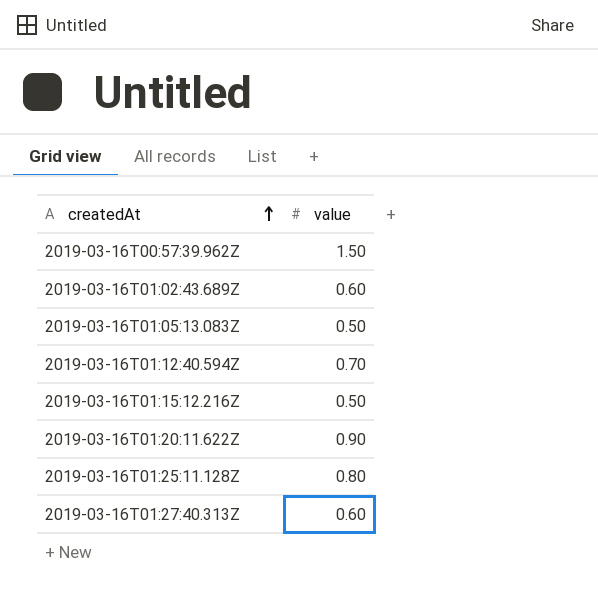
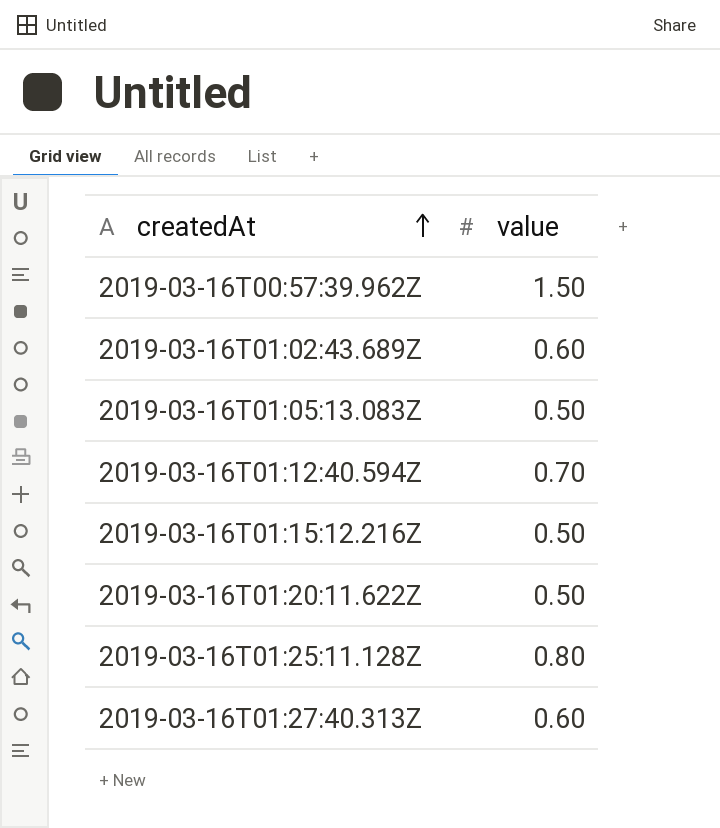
2019-03-16T01:20:11.622Z | value: 0.90 -> 0.50

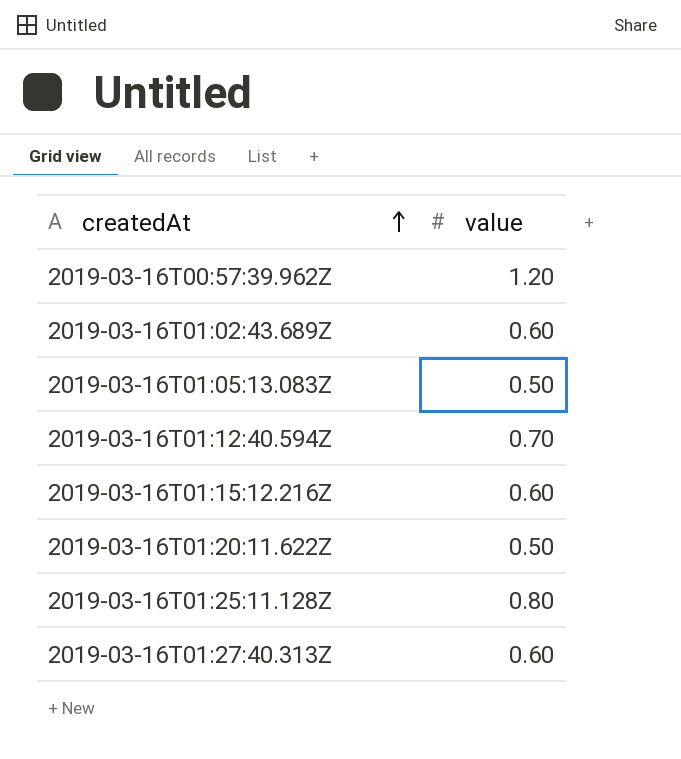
2019-03-16T00:57:39.962Z | value: 1.50 -> 1.20
2019-03-16T01:15:12.216Z | value: 0.50 -> 0.60

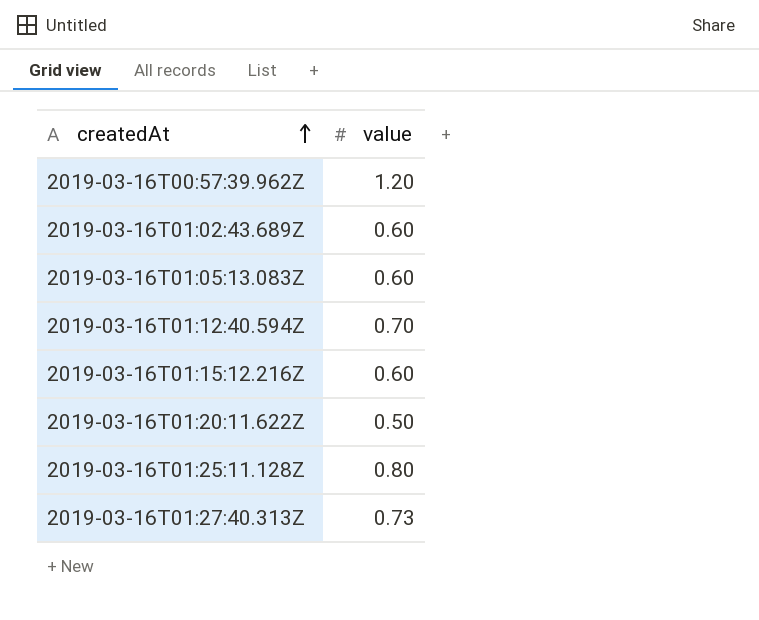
2019-03-16T01:05:13.083Z | value: 0.50 -> 0.60
2019-03-16T01:27:40.313Z | value: 0.60 -> 0.73

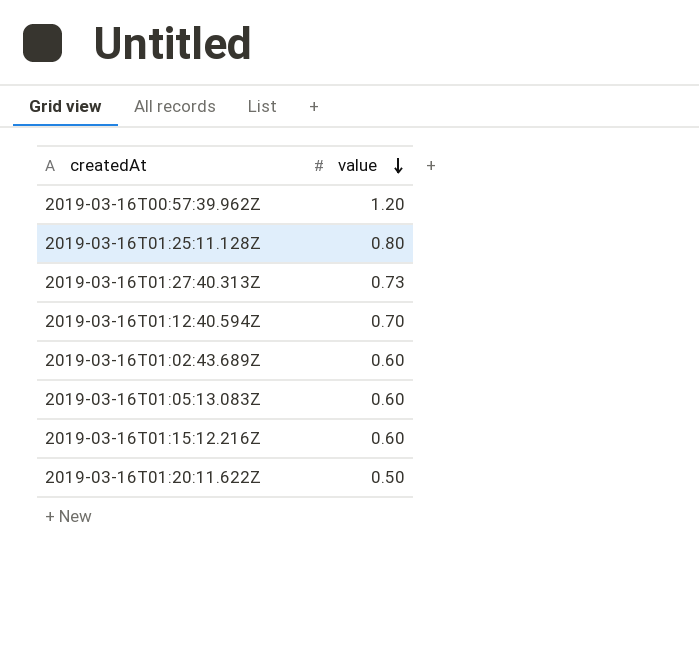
row order: createdAt ascending -> value descending

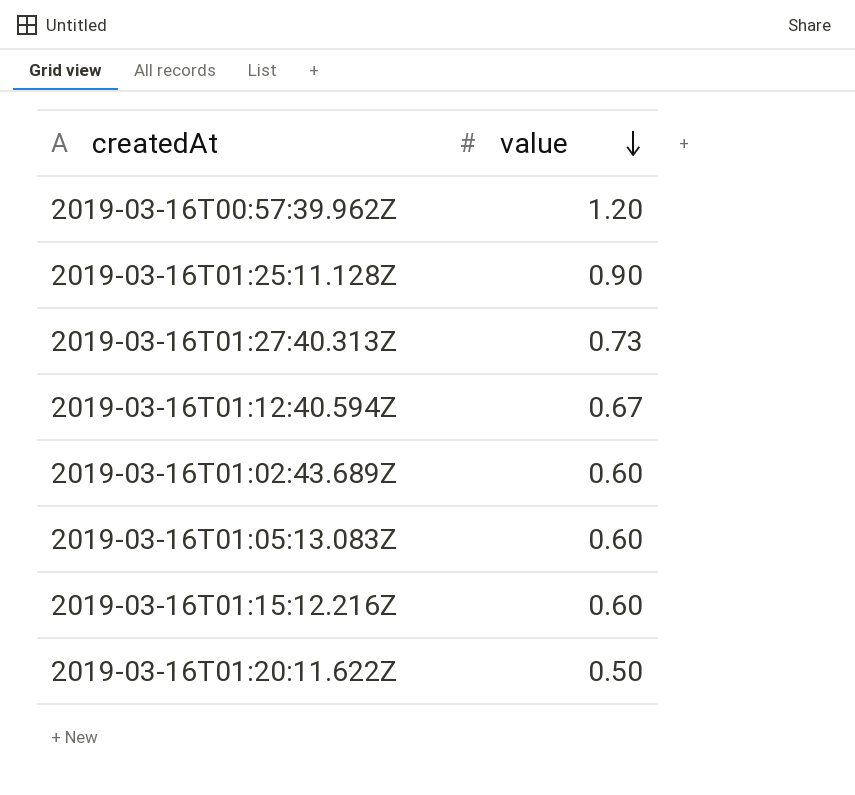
2019-03-16T01:25:11.128Z | value: 0.80 -> 0.90
2019-03-16T01:12:40.594Z | value: 0.70 -> 0.67

